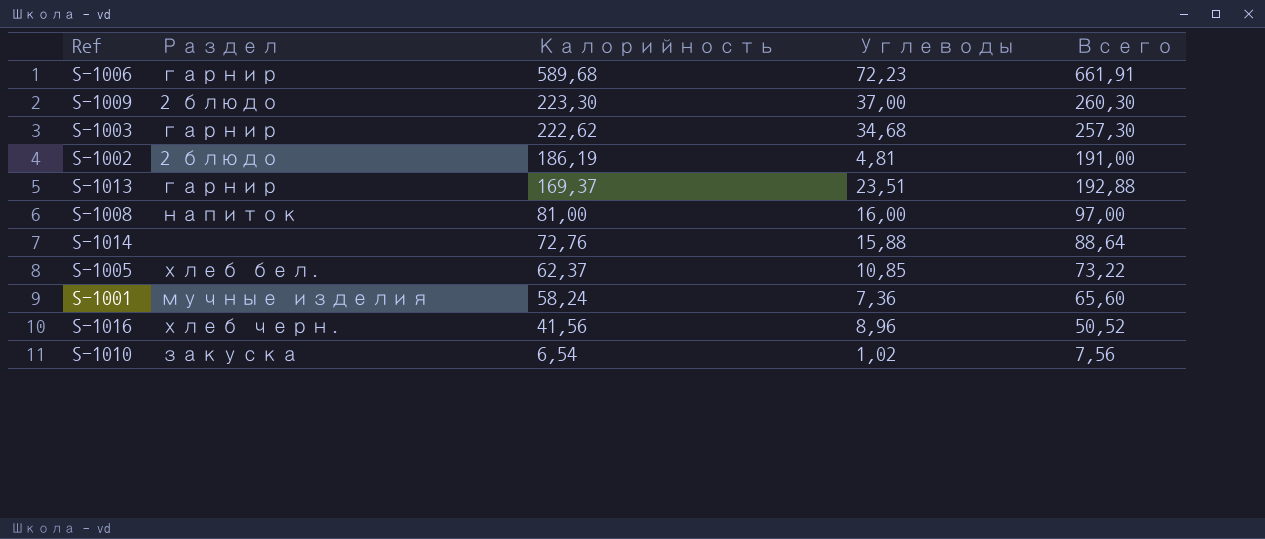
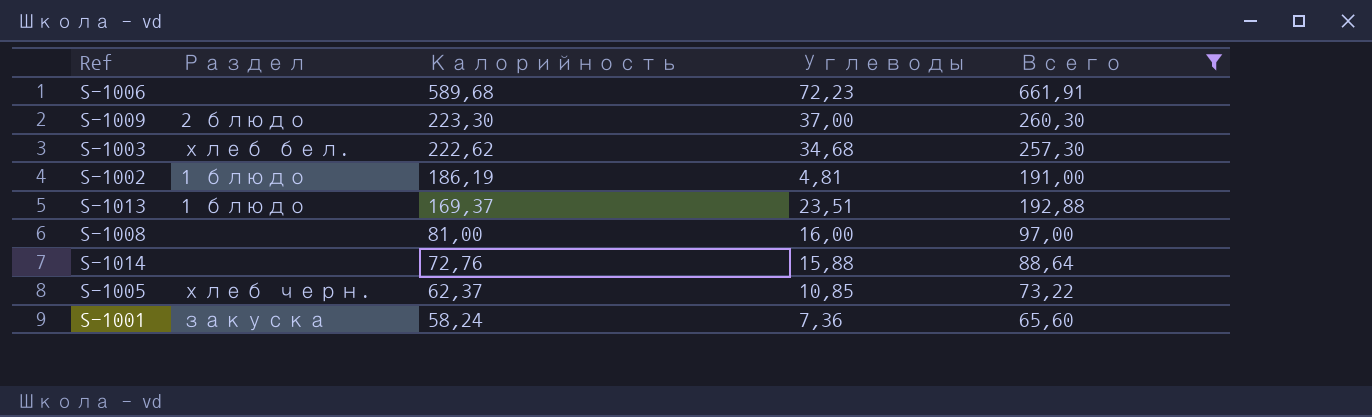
filter: none -> Всего >= 65,60
S-1006 | Раздел: гарнир -> none
S-1003 | Раздел: гарнир -> хлеб бел.
S-1002 | Раздел: 2 блюдо -> 1 блюдо
S-1013 | Раздел: гарнир -> 1 блюдо
S-1008 | Раздел: напиток -> none
S-1005 | Раздел: хлеб бел. -> хлеб черн.
S-1001 | Раздел: мучные изделия -> закуска

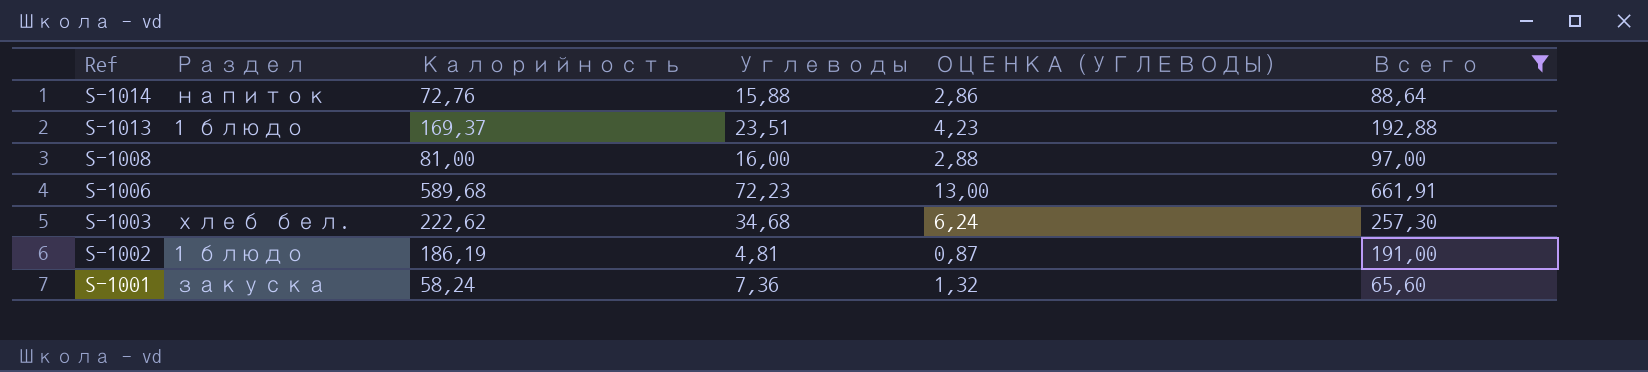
row order: Калорийность descending -> Ref descending
column ОЦЕНКА (УГЛЕВОДЫ) | formula: none -> [Углеводы] * 0,18
row S-1009: 2 блюдо | 223,30 | 37,00 | 260,30 -> none
row S-1005: хлеб черн. | 62,37 | 10,85 | 73,22 -> none
S-1014 | Раздел: none -> напиток

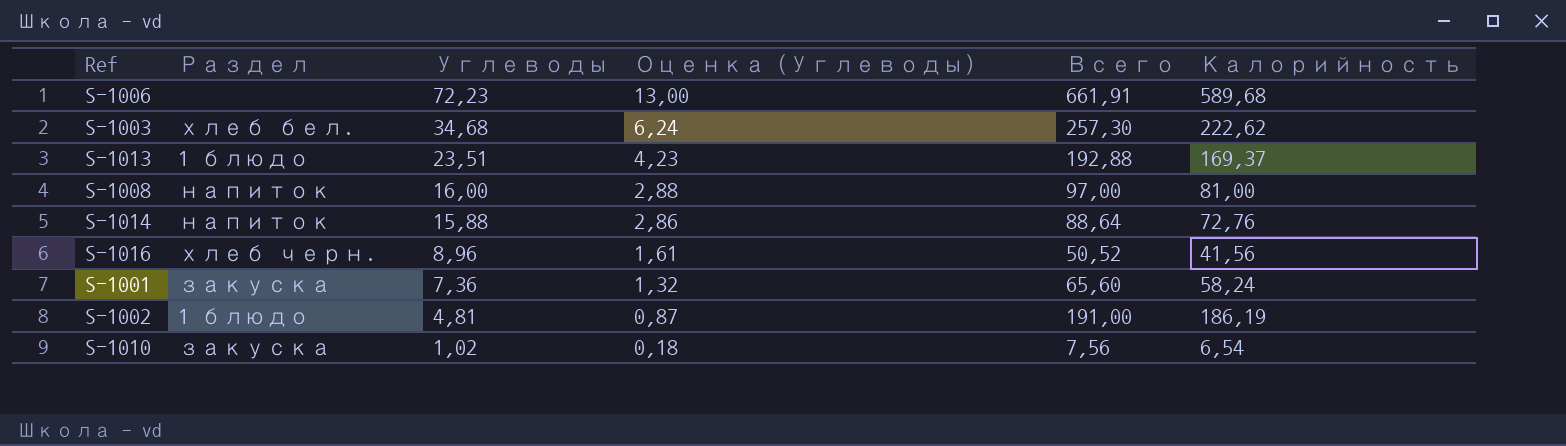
filter: Всего >= 65,60 -> none
row order: Ref descending -> Углеводы descending
column name: ОЦЕНКА (УГЛЕВОДЫ) -> Оценка (Углеводы)
column Калорийность | position: 3 -> 6
S-1008 | Раздел: none -> напиток

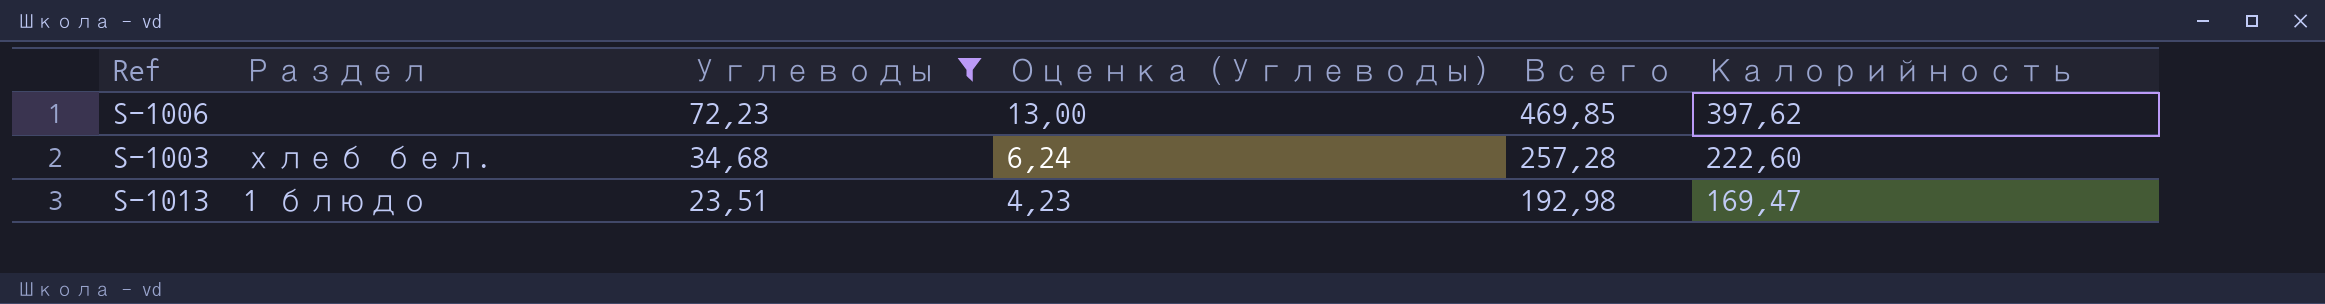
filter: none -> Углеводы >= 23,51
S-1006 | Всего: 661,91 -> 469,85
S-1006 | Калорийность: 589,68 -> 397,62
S-1003 | Всего: 257,30 -> 257,28
S-1003 | Калорийность: 222,62 -> 222,60
S-1013 | Всего: 192,88 -> 192,98
S-1013 | Калорийность: 169,37 -> 169,47

